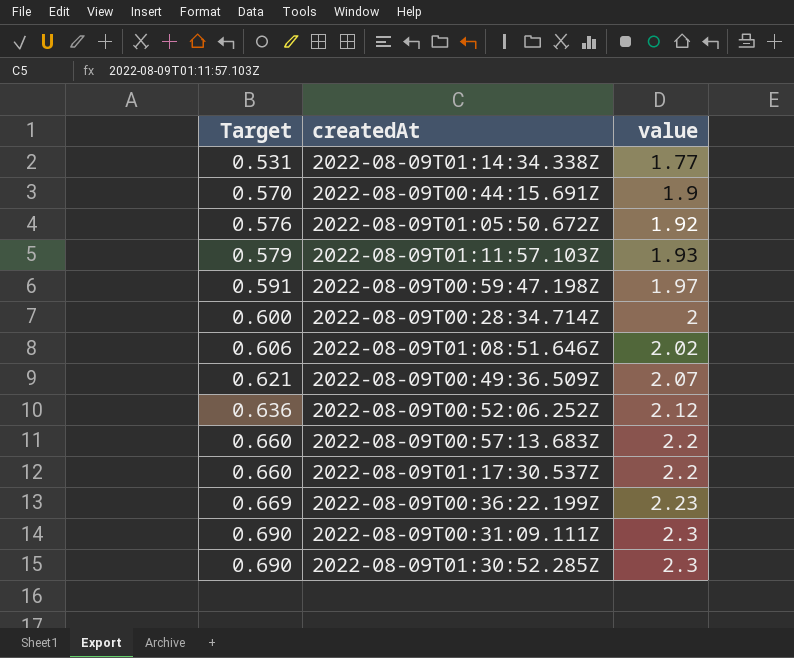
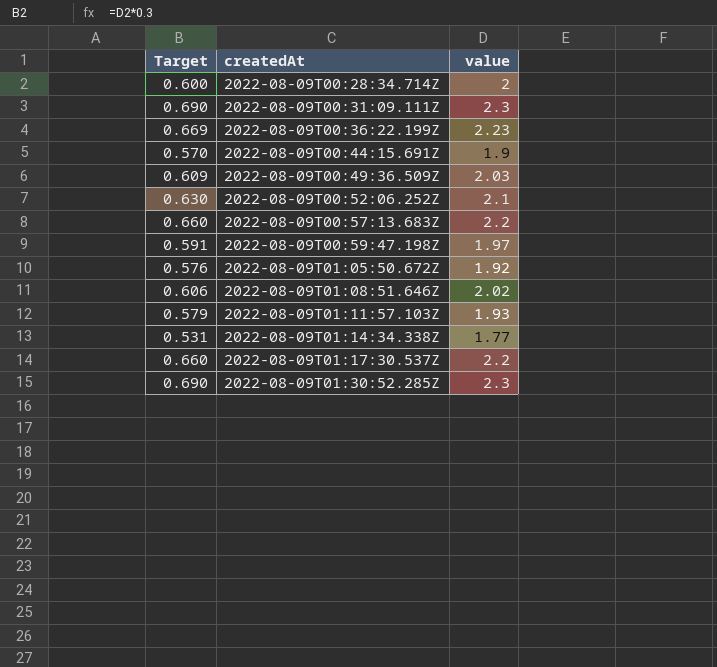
row order: Target ascending -> createdAt ascending
2022-08-09T00:49:36.509Z | Target: 0.621 -> 0.609
2022-08-09T00:49:36.509Z | value: 2.07 -> 2.03
2022-08-09T00:52:06.252Z | Target: 0.636 -> 0.630
2022-08-09T00:52:06.252Z | value: 2.12 -> 2.1

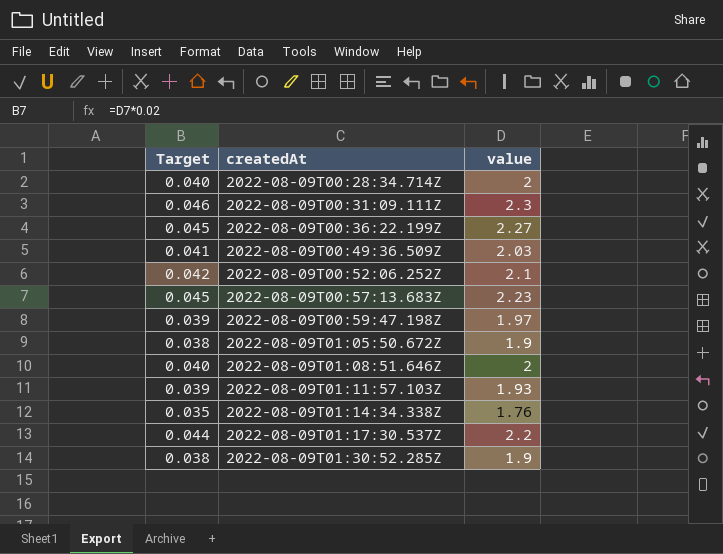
column Target | formula: [value] * 0.3 -> [value] * 0.02
row 2022-08-09T00:44:15.691Z: 0.570 | 1.9 -> none
2022-08-09T00:36:22.199Z | value: 2.23 -> 2.27
2022-08-09T00:57:13.683Z | value: 2.2 -> 2.23
2022-08-09T01:05:50.672Z | value: 1.92 -> 1.9
2022-08-09T01:08:51.646Z | value: 2.02 -> 2
2022-08-09T01:14:34.338Z | value: 1.77 -> 1.76
2022-08-09T01:30:52.285Z | value: 2.3 -> 1.9

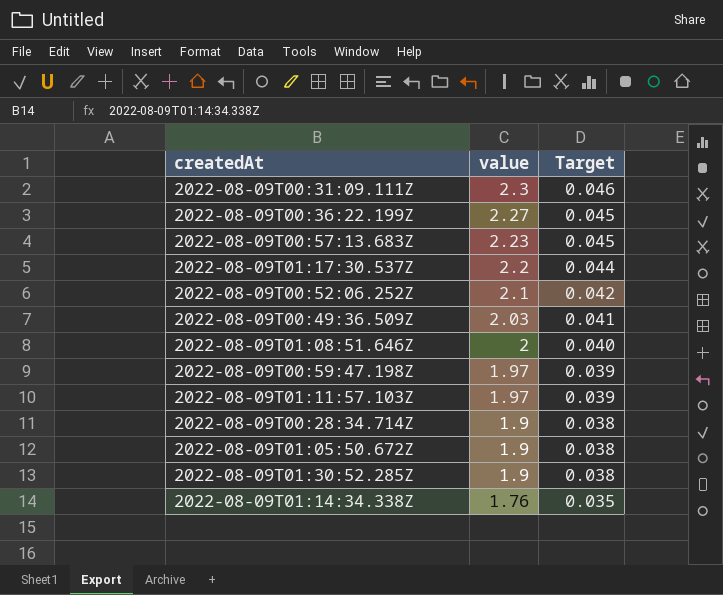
row order: createdAt ascending -> value descending
column Target | position: 1 -> 3
2022-08-09T01:11:57.103Z | value: 1.93 -> 1.97
2022-08-09T00:28:34.714Z | value: 2 -> 1.9
2022-08-09T00:28:34.714Z | Target: 0.040 -> 0.038

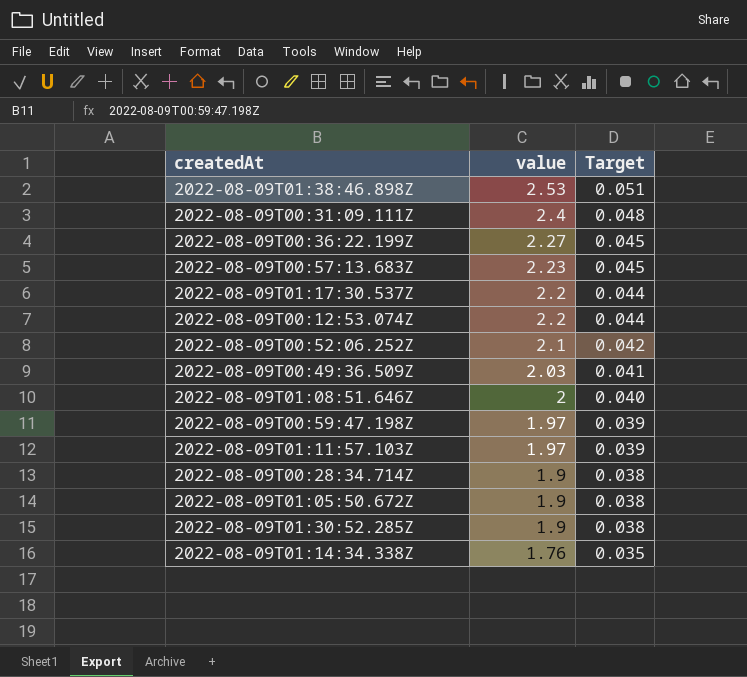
row 2022-08-09T01:38:46.898Z: none -> 2.53 | 0.051
2022-08-09T00:31:09.111Z | value: 2.3 -> 2.4
2022-08-09T00:31:09.111Z | Target: 0.046 -> 0.048
row 2022-08-09T00:12:53.074Z: none -> 2.2 | 0.044

